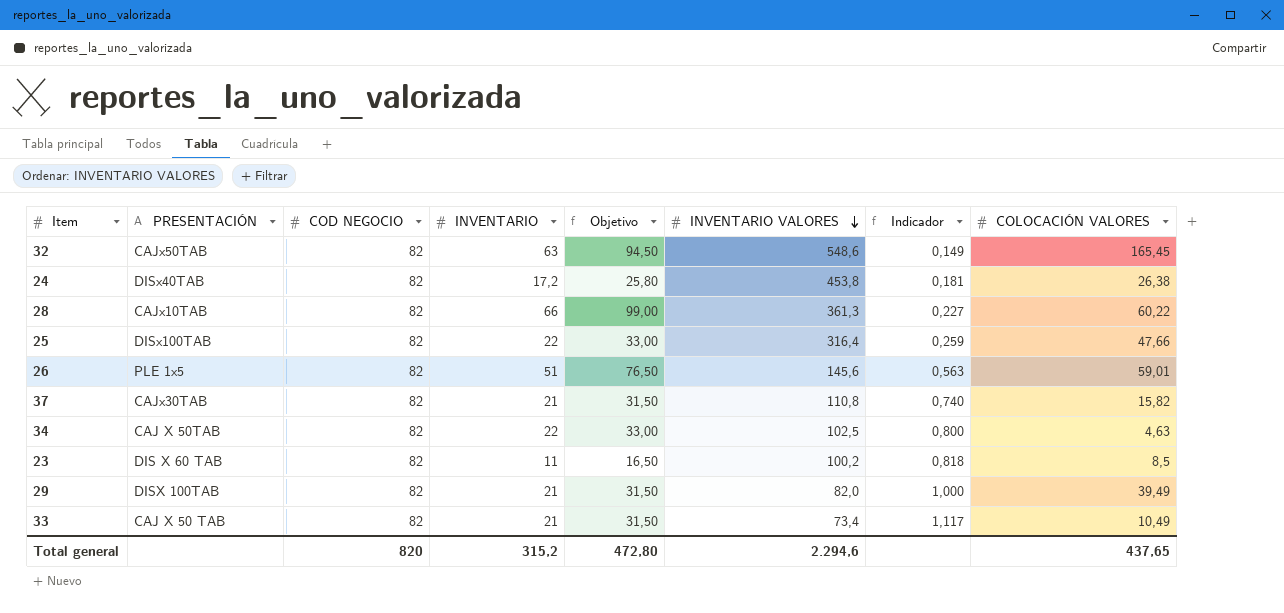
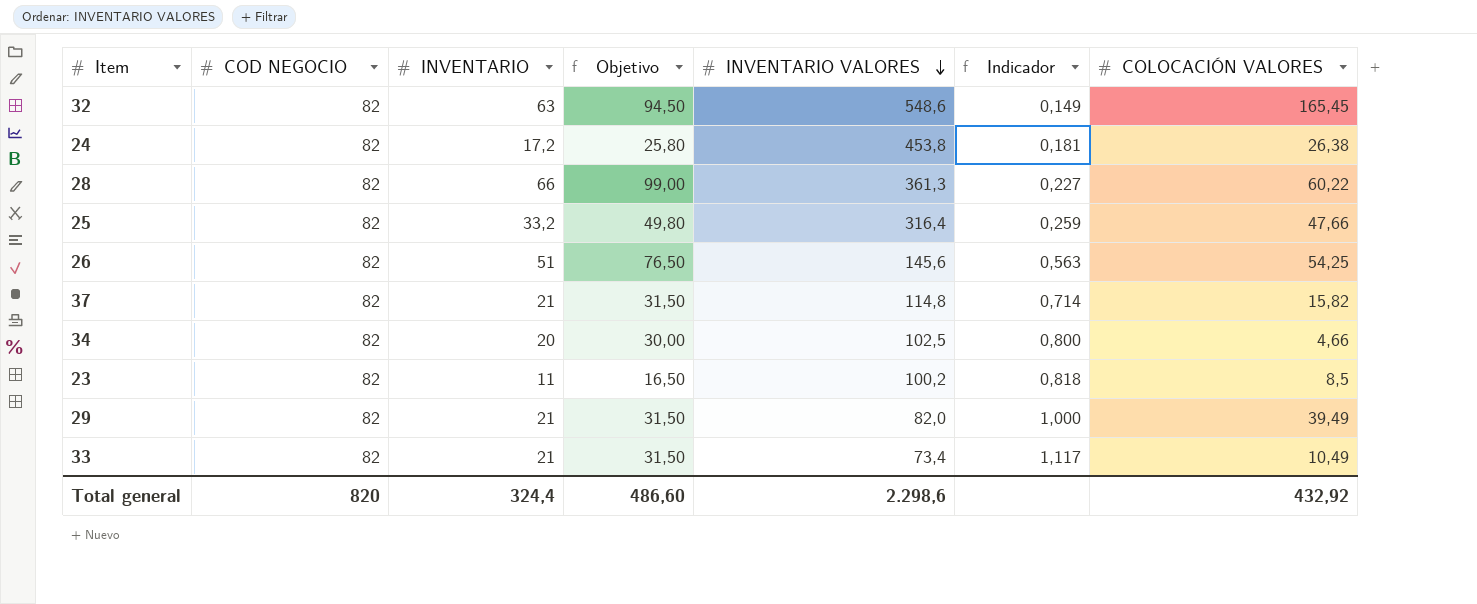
column PRESENTACIÓN | position: 2 -> none
25 | INVENTARIO: 22 -> 33,2
25 | Objetivo: 33,00 -> 49,80
26 | COLOCACIÓN VALORES: 59,01 -> 54,25
37 | INVENTARIO VALORES: 110,8 -> 114,8
37 | Indicador: 0,740 -> 0,714
34 | INVENTARIO: 22 -> 20
34 | Objetivo: 33,00 -> 30,00
34 | COLOCACIÓN VALORES: 4,63 -> 4,66
Total general | INVENTARIO: 315,2 -> 324,4
Total general | Objetivo: 472,80 -> 486,60
Total general | INVENTARIO VALORES: 2.294,6 -> 2.298,6
Total general | COLOCACIÓN VALORES: 437,65 -> 432,92

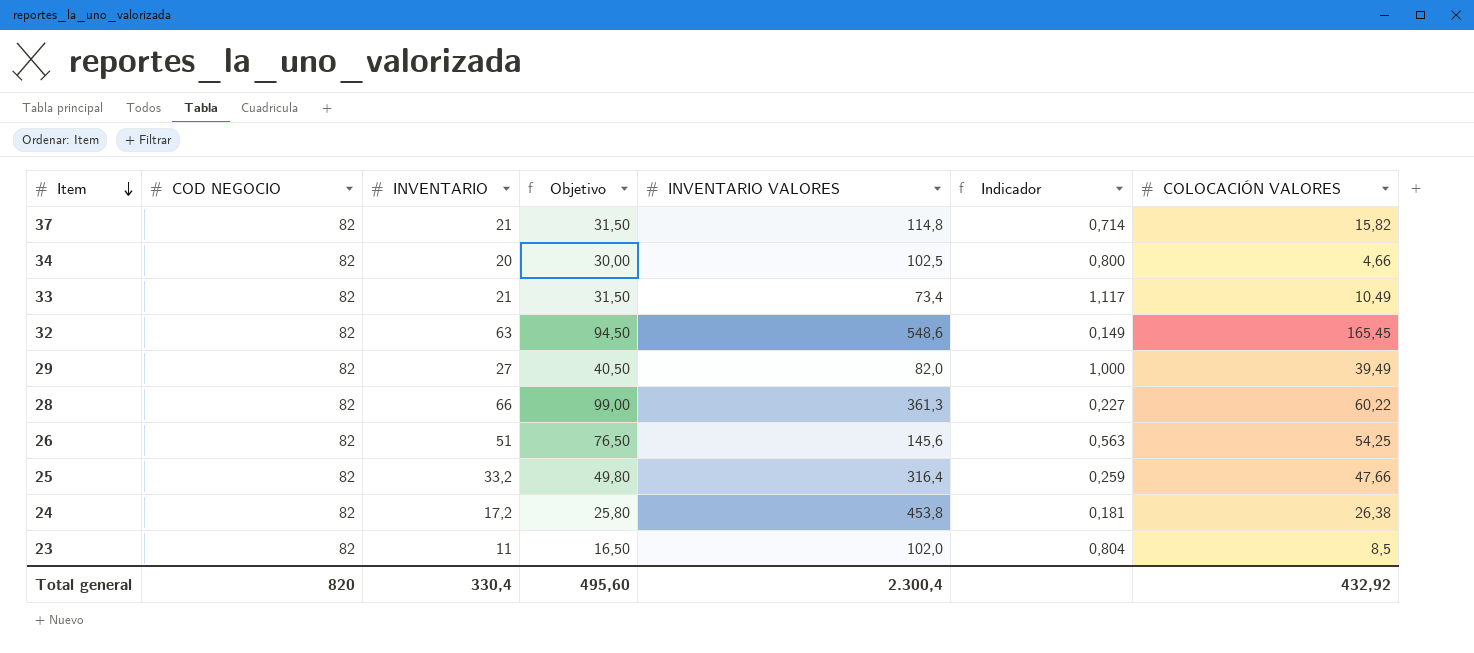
row order: INVENTARIO VALORES descending -> Item descending
29 | INVENTARIO: 21 -> 27
29 | Objetivo: 31,50 -> 40,50
23 | INVENTARIO VALORES: 100,2 -> 102,0
23 | Indicador: 0,818 -> 0,804
Total general | INVENTARIO: 324,4 -> 330,4
Total general | Objetivo: 486,60 -> 495,60
Total general | INVENTARIO VALORES: 2.298,6 -> 2.300,4

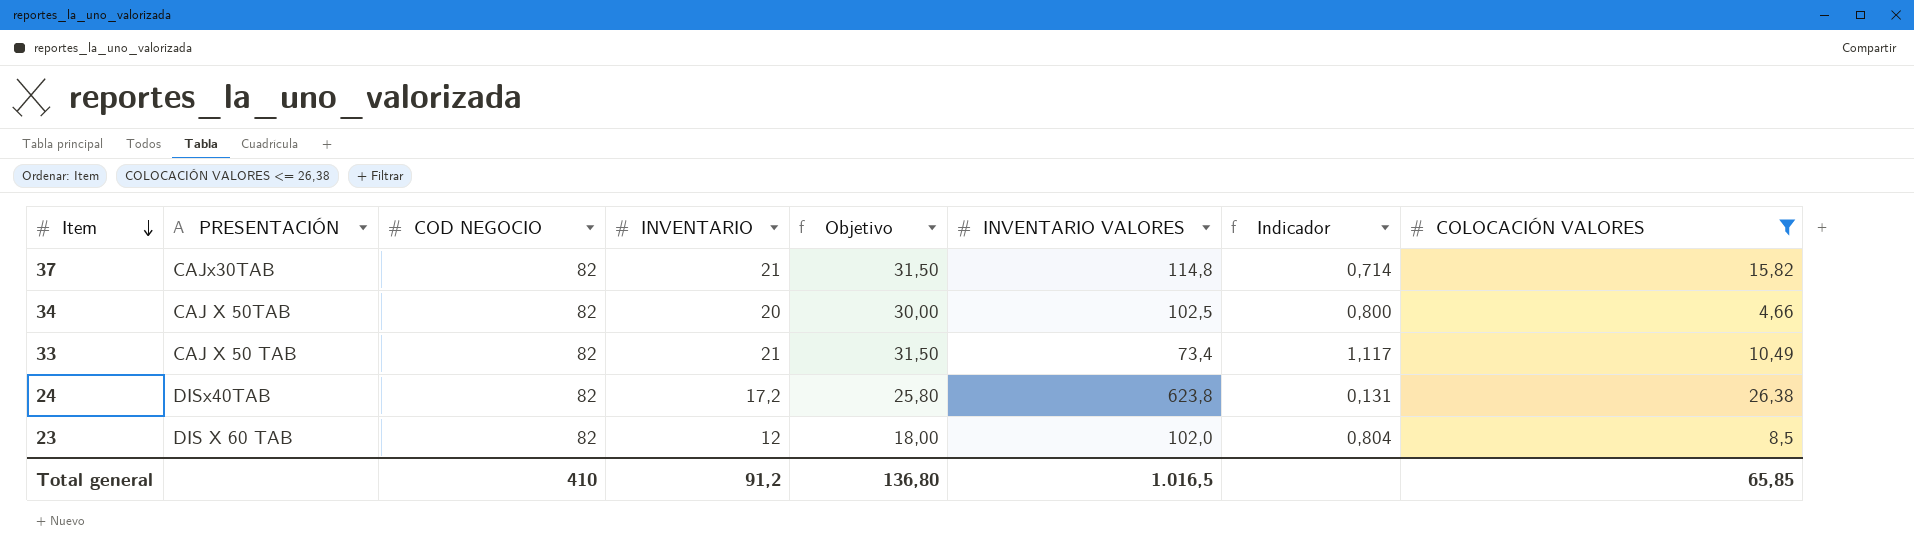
filter: none -> COLOCACIÓN VALORES <= 26,38
column PRESENTACIÓN | position: none -> 2
24 | INVENTARIO VALORES: 453,8 -> 623,8
24 | Indicador: 0,181 -> 0,131
23 | INVENTARIO: 11 -> 12
23 | Objetivo: 16,50 -> 18,00
Total general | COD NEGOCIO: 820 -> 410
Total general | INVENTARIO: 330,4 -> 91,2
Total general | Objetivo: 495,60 -> 136,80
Total general | INVENTARIO VALORES: 2.300,4 -> 1.016,5
Total general | COLOCACIÓN VALORES: 432,92 -> 65,85

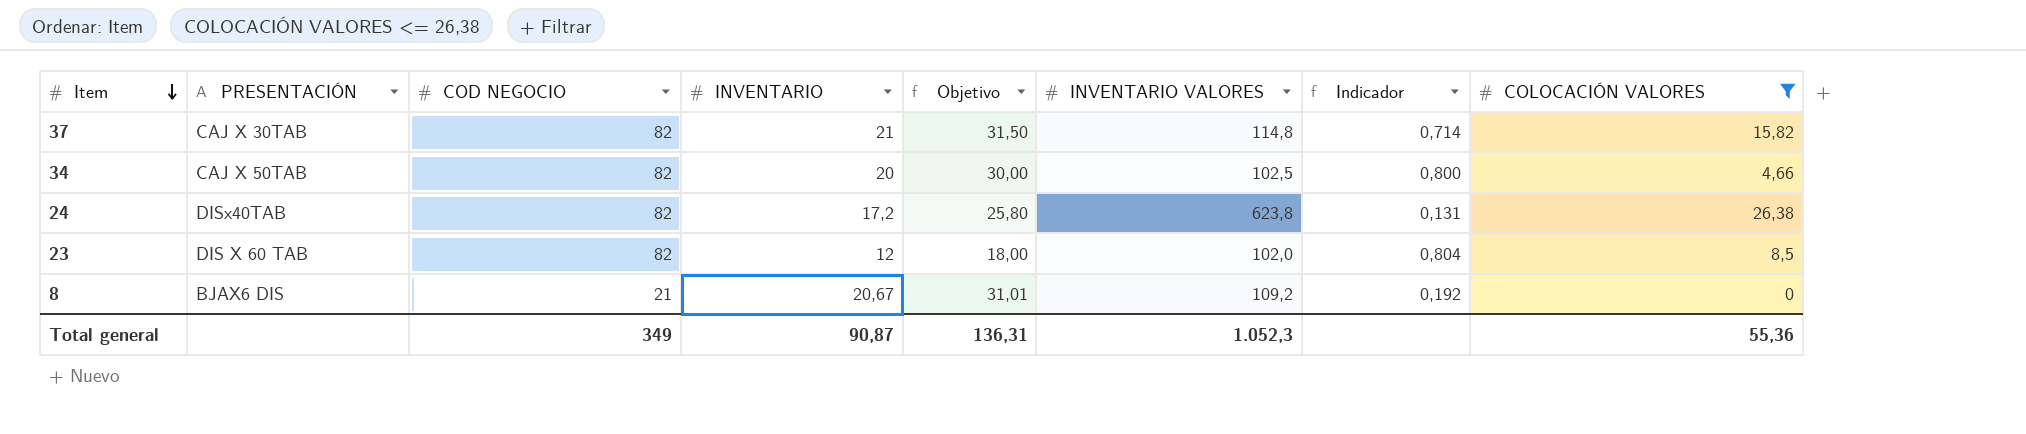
row 33: CAJ X 50 TAB | 82 | 21 | 31,50 | 73,4 | 1,117 | 10,49 -> none
37 | PRESENTACIÓN: CAJx30TAB -> CAJ X 30TAB
row 8: none -> BJAX6 DIS | 21 | 20,67 | 31,01 | 109,2 | 0,192 | 0
Total general | COD NEGOCIO: 410 -> 349
Total general | INVENTARIO: 91,2 -> 90,87
Total general | Objetivo: 136,80 -> 136,31
Total general | INVENTARIO VALORES: 1.016,5 -> 1.052,3
Total general | COLOCACIÓN VALORES: 65,85 -> 55,36

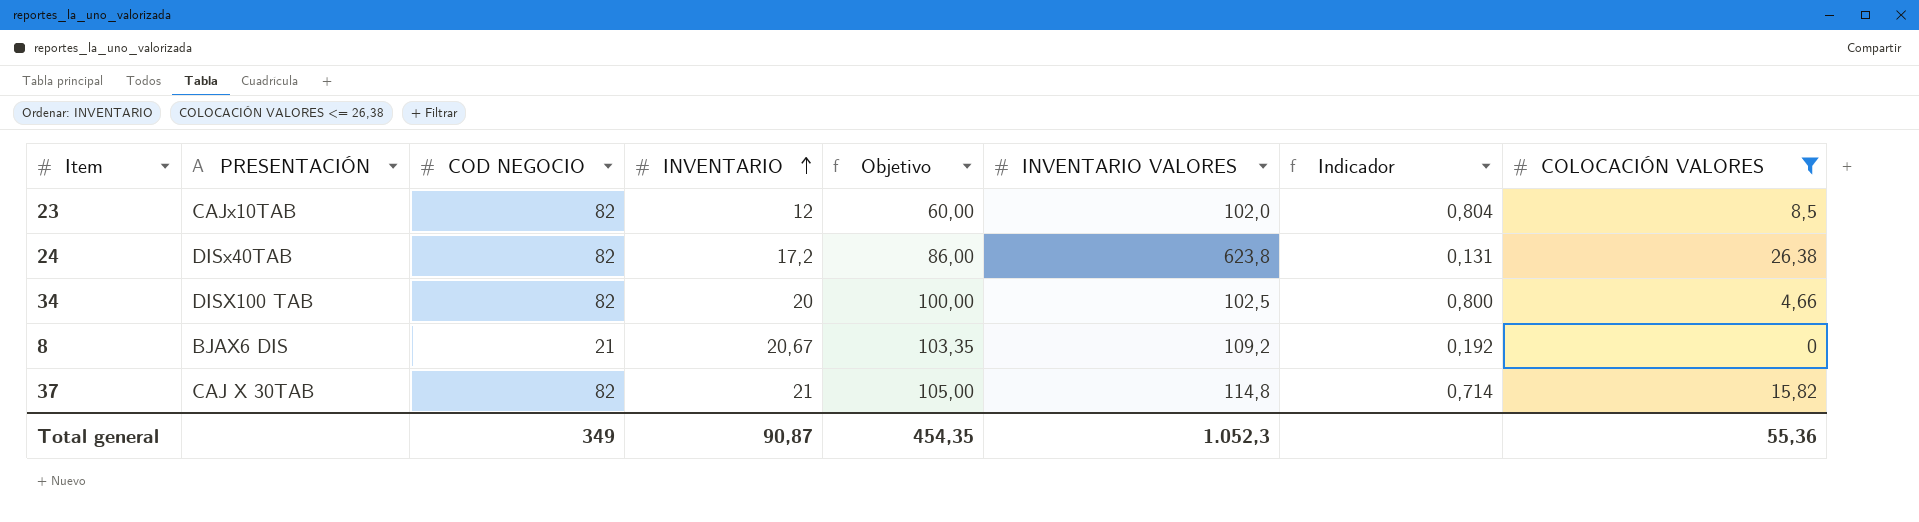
row order: Item descending -> INVENTARIO ascending
column Objetivo | formula: [INVENTARIO] * 1,5 -> [INVENTARIO] * 5
23 | PRESENTACIÓN: DIS X 60 TAB -> CAJx10TAB
34 | PRESENTACIÓN: CAJ X 50TAB -> DISX100 TAB
Total general | Objetivo: 136,31 -> 454,35

